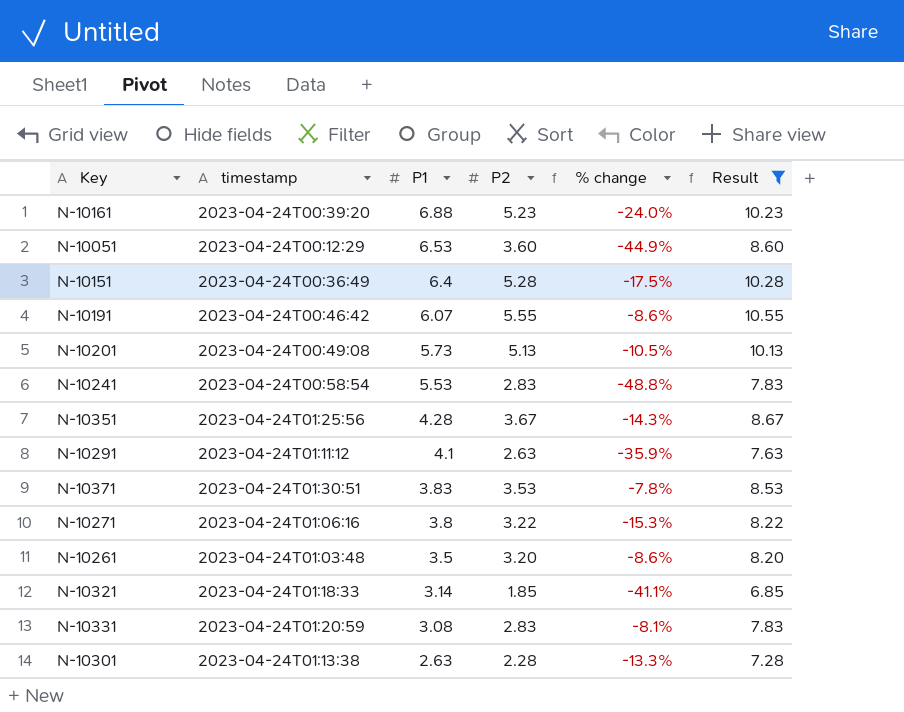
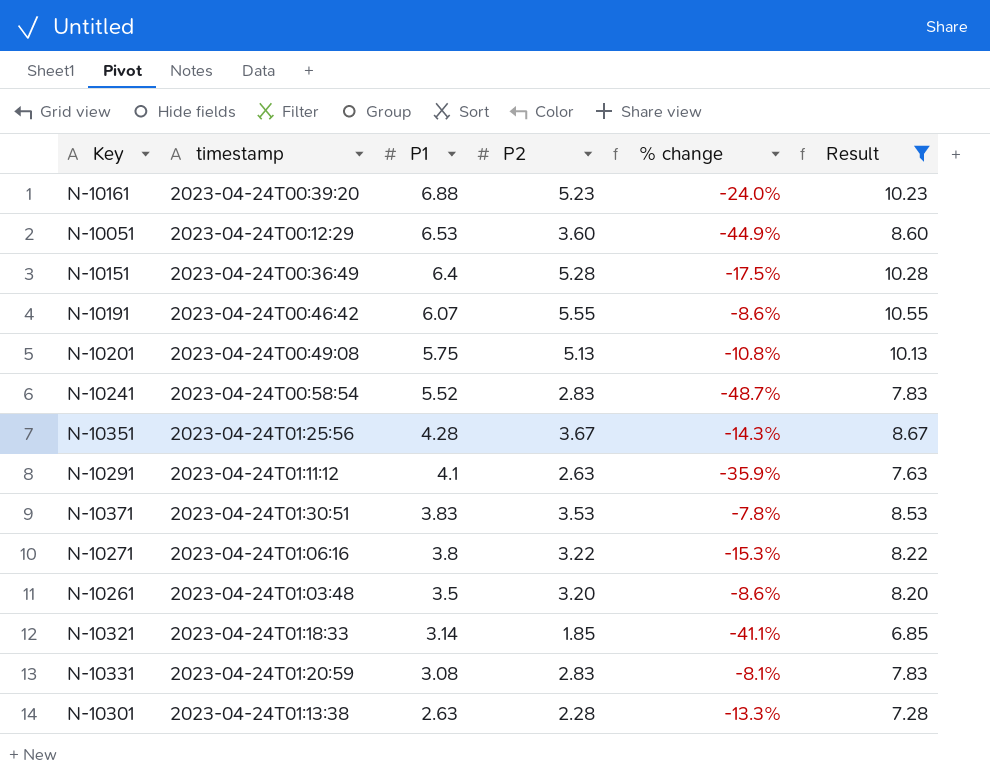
N-10201 | P1: 5.73 -> 5.75
N-10201 | % change: -10.5% -> -10.8%
N-10241 | P1: 5.53 -> 5.52
N-10241 | % change: -48.8% -> -48.7%

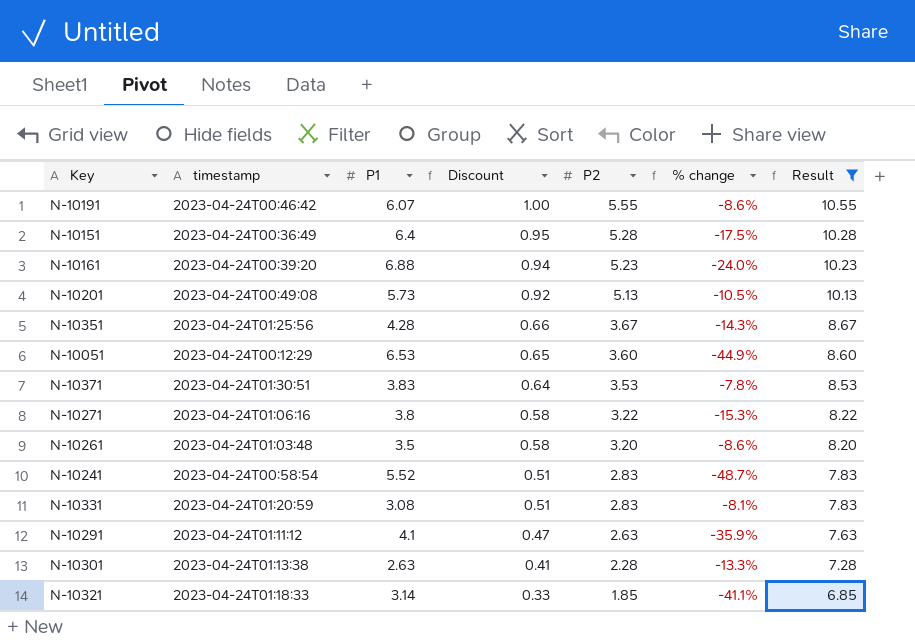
row order: P1 descending -> Discount descending
column Discount | formula: none -> [P2] * 0.18
N-10201 | P1: 5.75 -> 5.73
N-10201 | % change: -10.8% -> -10.5%

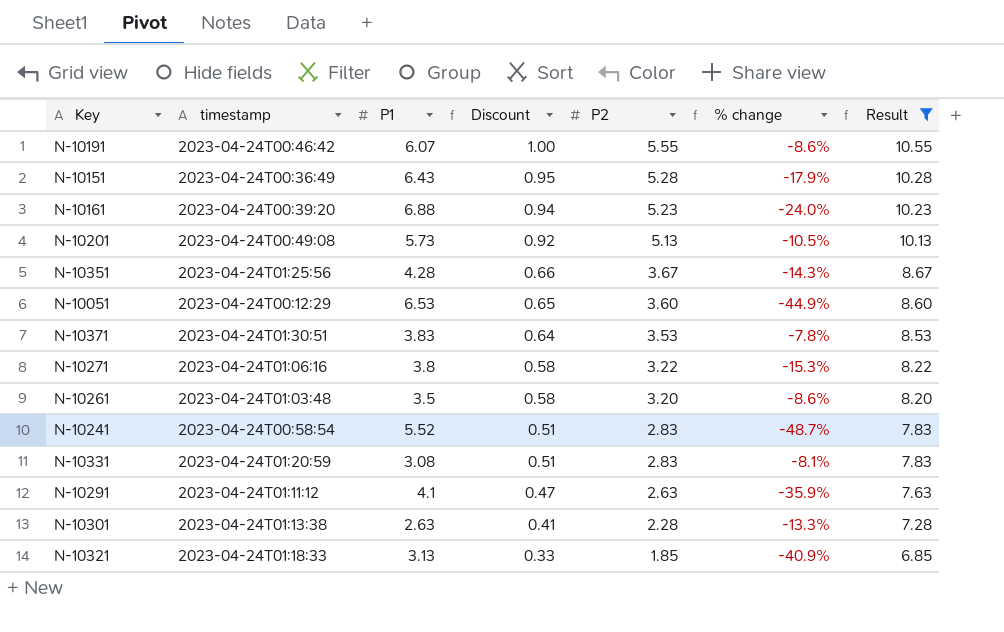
N-10151 | P1: 6.4 -> 6.43
N-10151 | % change: -17.5% -> -17.9%
N-10321 | P1: 3.14 -> 3.13
N-10321 | % change: -41.1% -> -40.9%

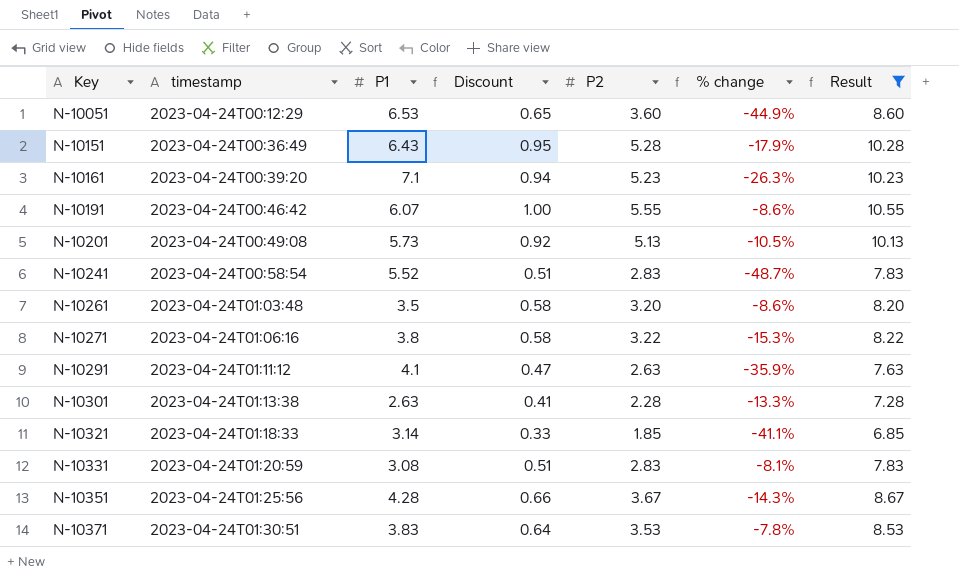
row order: Discount descending -> Key ascending
N-10161 | P1: 6.88 -> 7.1
N-10161 | % change: -24.0% -> -26.3%
N-10321 | P1: 3.13 -> 3.14
N-10321 | % change: -40.9% -> -41.1%

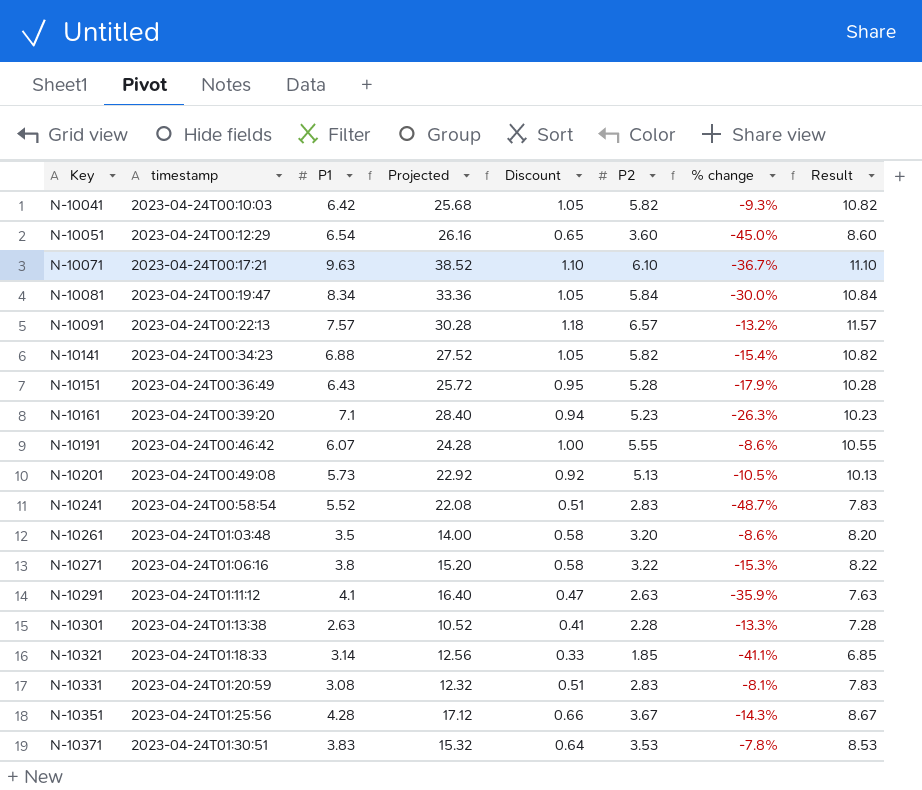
filter: Result <= 10.55 -> none
column Projected | formula: none -> [P1] * 4
N-10051 | P1: 6.53 -> 6.54
N-10051 | % change: -44.9% -> -45.0%

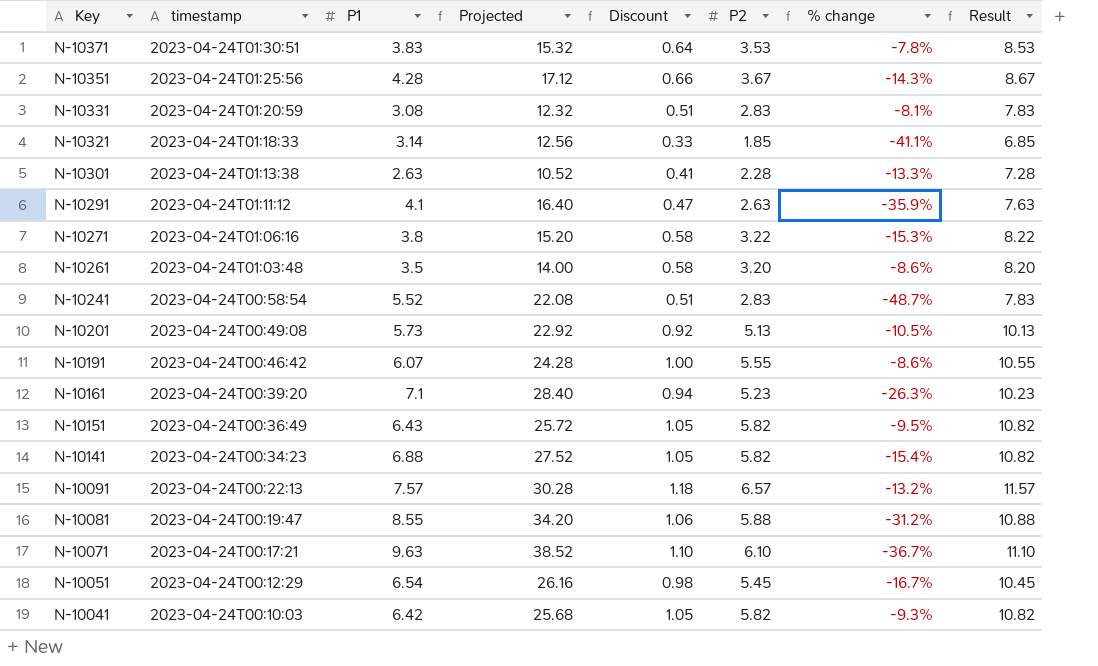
row order: Key ascending -> Key descending
N-10151 | Discount: 0.95 -> 1.05
N-10151 | P2: 5.28 -> 5.82
N-10151 | % change: -17.9% -> -9.5%
N-10151 | Result: 10.28 -> 10.82
N-10081 | P1: 8.34 -> 8.55
N-10081 | Projected: 33.36 -> 34.20
N-10081 | Discount: 1.05 -> 1.06
N-10081 | P2: 5.84 -> 5.88
N-10081 | % change: -30.0% -> -31.2%
N-10081 | Result: 10.84 -> 10.88
N-10051 | Discount: 0.65 -> 0.98
N-10051 | P2: 3.60 -> 5.45
N-10051 | % change: -45.0% -> -16.7%
N-10051 | Result: 8.60 -> 10.45

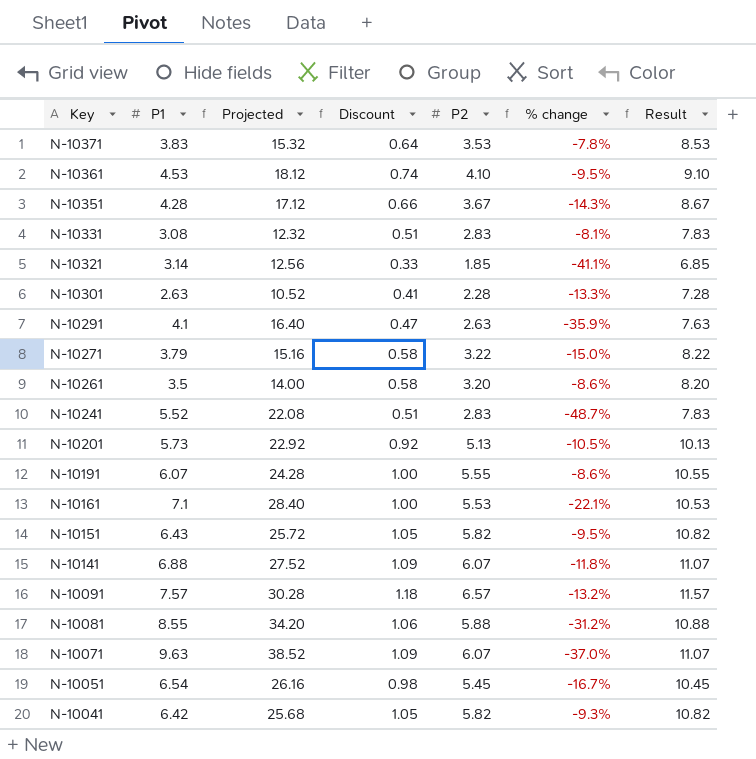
column timestamp | position: 2 -> none
row N-10361: none -> 4.53 | 18.12 | 0.74 | 4.10 | -9.5% | 9.10
N-10271 | P1: 3.8 -> 3.79
N-10271 | Projected: 15.20 -> 15.16
N-10271 | % change: -15.3% -> -15.0%
N-10161 | Discount: 0.94 -> 1.00
N-10161 | P2: 5.23 -> 5.53
N-10161 | % change: -26.3% -> -22.1%
N-10161 | Result: 10.23 -> 10.53
N-10141 | Discount: 1.05 -> 1.09
N-10141 | P2: 5.82 -> 6.07
N-10141 | % change: -15.4% -> -11.8%
N-10141 | Result: 10.82 -> 11.07
N-10071 | Discount: 1.10 -> 1.09
N-10071 | P2: 6.10 -> 6.07
N-10071 | % change: -36.7% -> -37.0%
N-10071 | Result: 11.10 -> 11.07

